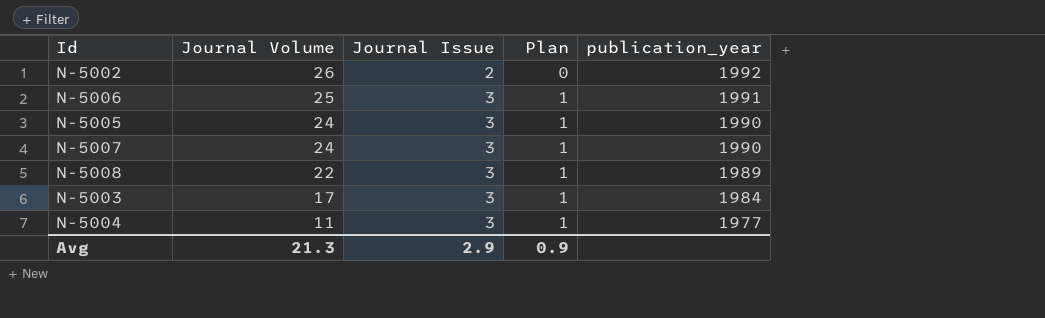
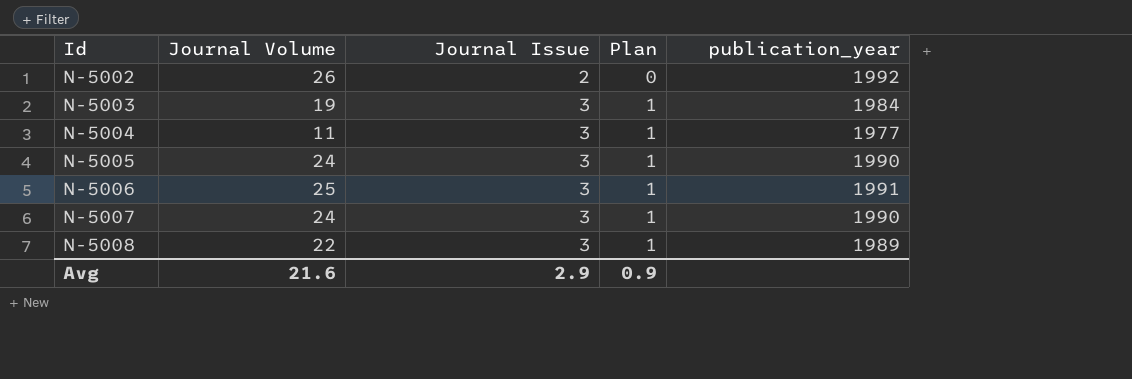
row order: Journal Volume descending -> Id ascending
N-5003 | Journal Volume: 17 -> 19
Avg | Journal Volume: 21.3 -> 21.6

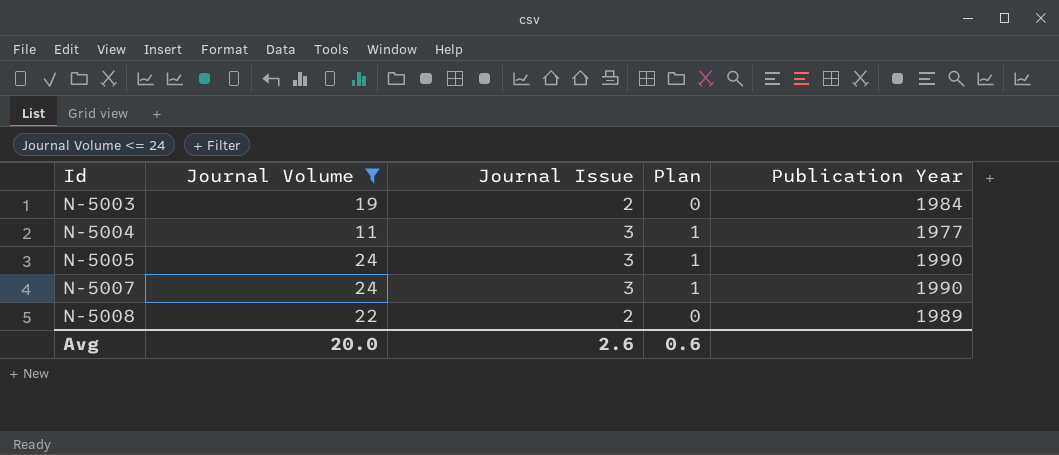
filter: none -> Journal Volume <= 24
column name: publication_year -> Publication Year
N-5003 | Journal Issue: 3 -> 2
N-5003 | Plan: 1 -> 0
N-5008 | Journal Issue: 3 -> 2
N-5008 | Plan: 1 -> 0
Avg | Journal Volume: 21.6 -> 20.0
Avg | Journal Issue: 2.9 -> 2.6
Avg | Plan: 0.9 -> 0.6

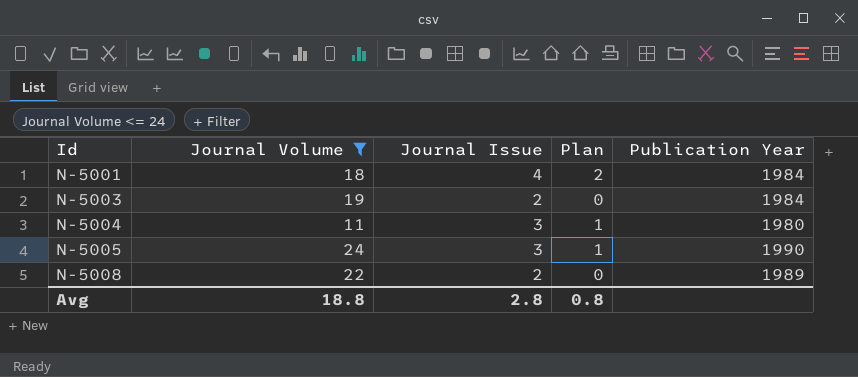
row N-5007: 24 | 3 | 1 | 1990 -> none
row N-5001: none -> 18 | 4 | 2 | 1984
N-5004 | Publication Year: 1977 -> 1980
Avg | Journal Volume: 20.0 -> 18.8
Avg | Journal Issue: 2.6 -> 2.8
Avg | Plan: 0.6 -> 0.8

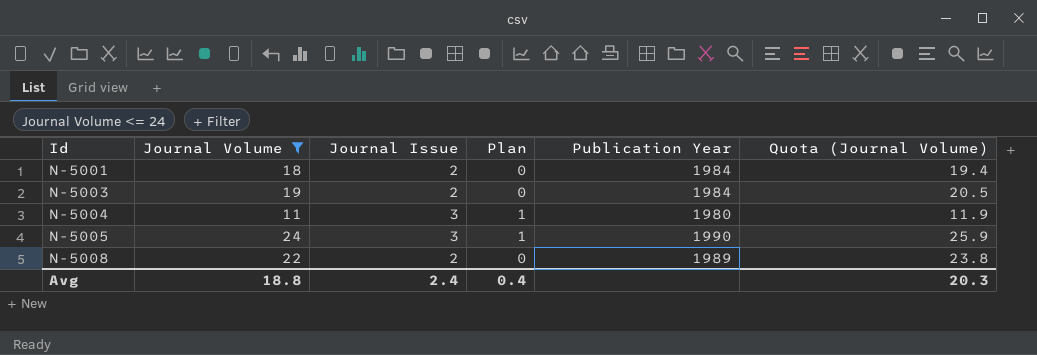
column Quota (Journal Volume) | formula: none -> [Journal Volume] * 1.08
N-5001 | Journal Issue: 4 -> 2
N-5001 | Plan: 2 -> 0
Avg | Journal Issue: 2.8 -> 2.4
Avg | Plan: 0.8 -> 0.4

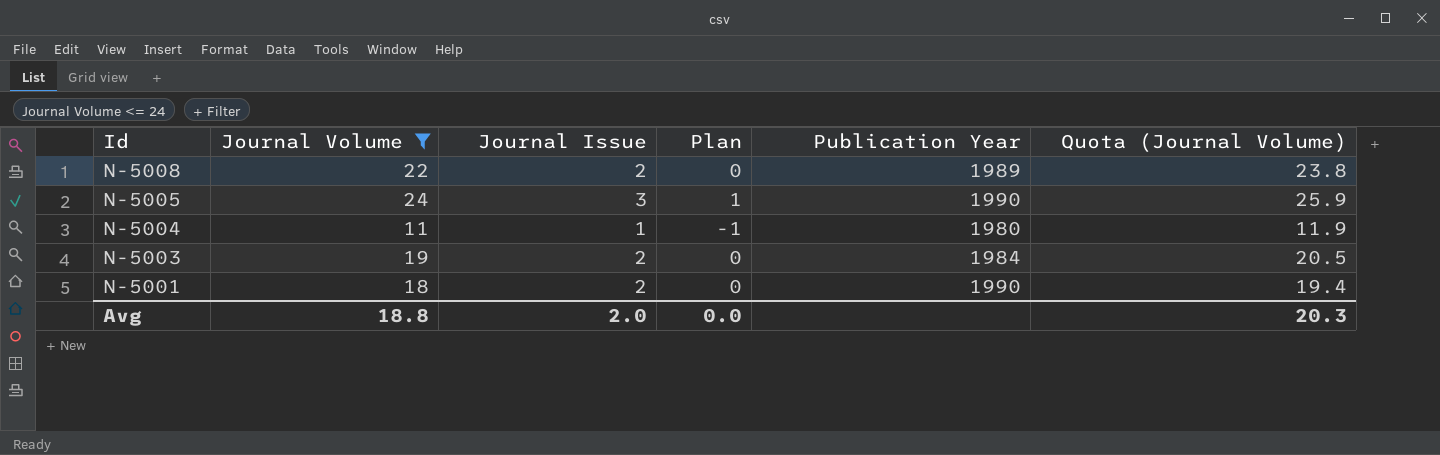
row order: Id ascending -> Id descending
N-5004 | Journal Issue: 3 -> 1
N-5004 | Plan: 1 -> -1
N-5001 | Publication Year: 1984 -> 1990
Avg | Journal Issue: 2.4 -> 2.0
Avg | Plan: 0.4 -> 0.0

